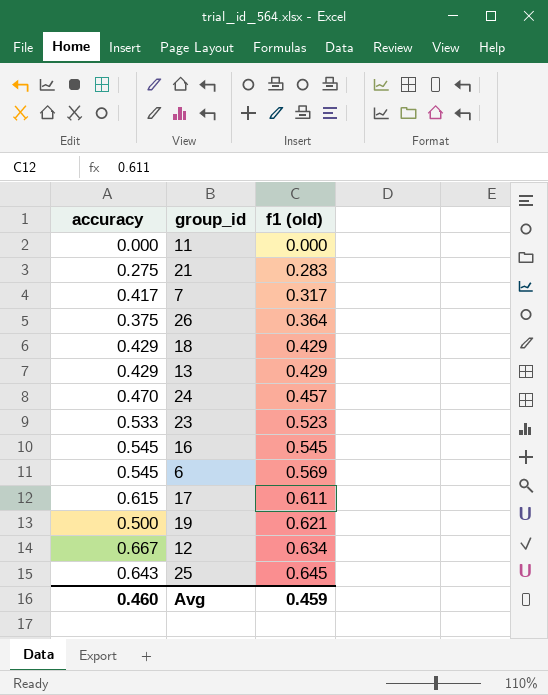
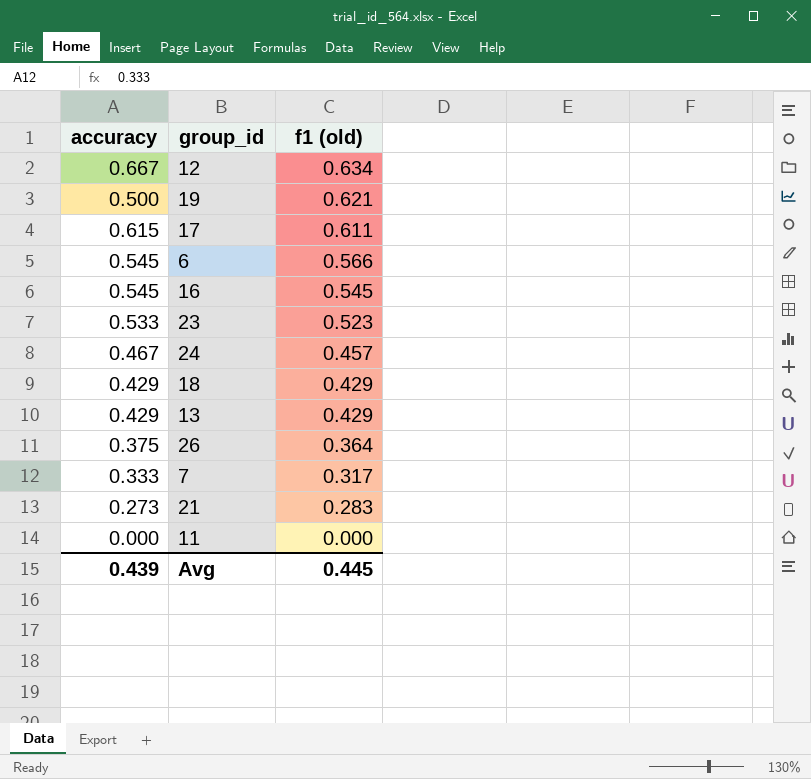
row order: f1 (old) ascending -> f1 (old) descending
row 25: 0.643 | 0.645 -> none
6 | f1 (old): 0.569 -> 0.566
24 | accuracy: 0.470 -> 0.467
7 | accuracy: 0.417 -> 0.333
21 | accuracy: 0.275 -> 0.273
Avg | accuracy: 0.460 -> 0.439
Avg | f1 (old): 0.459 -> 0.445

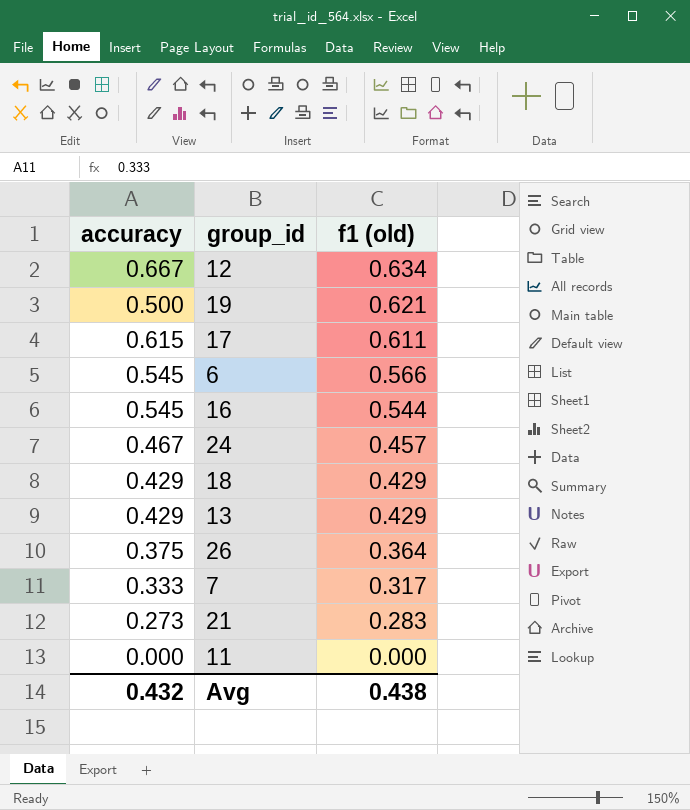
row 23: 0.533 | 0.523 -> none
16 | f1 (old): 0.545 -> 0.544
Avg | accuracy: 0.439 -> 0.432
Avg | f1 (old): 0.445 -> 0.438

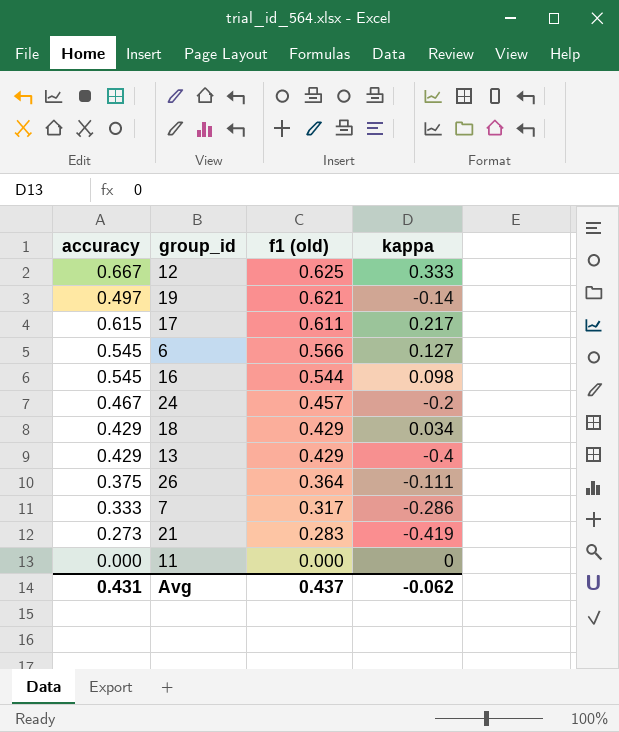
column kappa | position: none -> 4
12 | f1 (old): 0.634 -> 0.625
19 | accuracy: 0.500 -> 0.497
Avg | accuracy: 0.432 -> 0.431
Avg | f1 (old): 0.438 -> 0.437

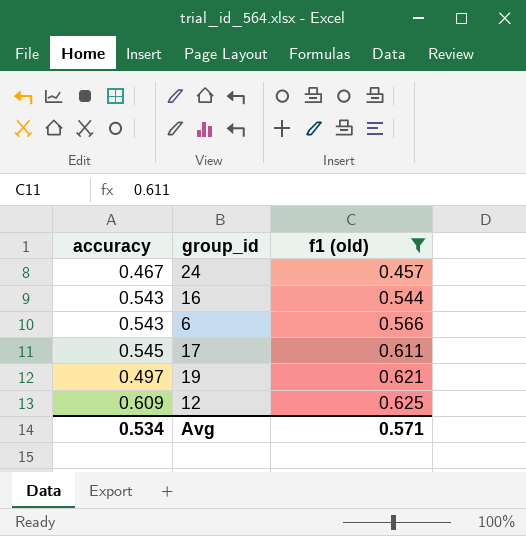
filter: none -> f1 (old) >= 0.457
row order: f1 (old) descending -> f1 (old) ascending
column kappa | position: 4 -> none
16 | accuracy: 0.545 -> 0.543
6 | accuracy: 0.545 -> 0.543
17 | accuracy: 0.615 -> 0.545
12 | accuracy: 0.667 -> 0.609
Avg | accuracy: 0.431 -> 0.534
Avg | f1 (old): 0.437 -> 0.571

